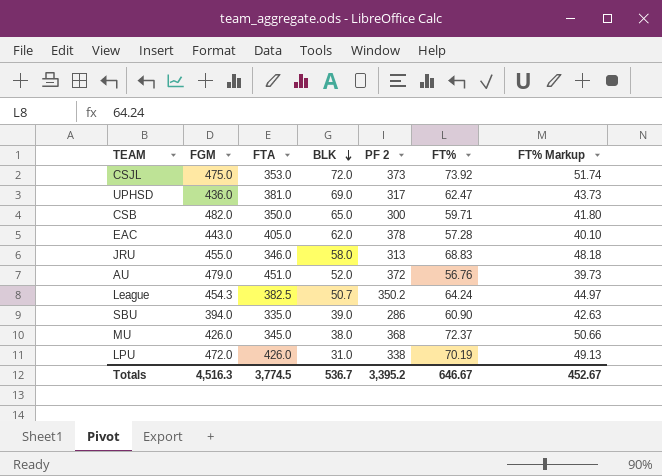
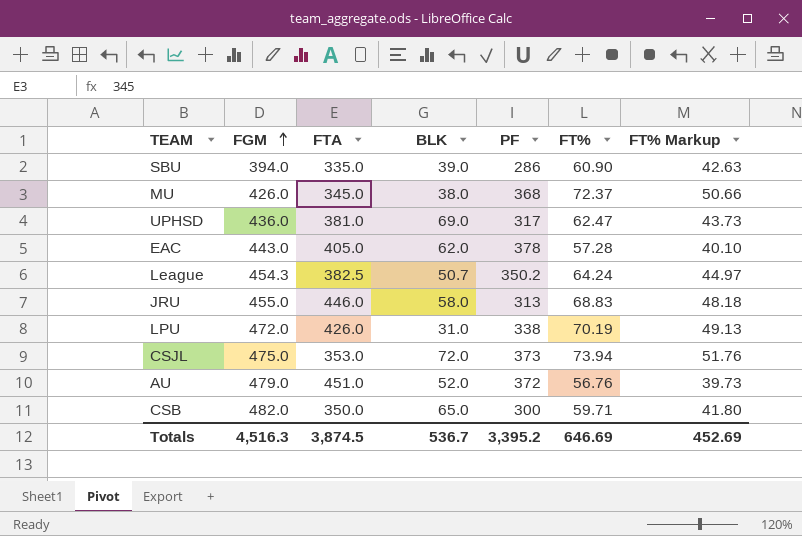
row order: BLK descending -> FGM ascending
column name: PF 2 -> PF
JRU | FTA: 346.0 -> 446.0
CSJL | FT%: 73.92 -> 73.94
CSJL | FT% Markup: 51.74 -> 51.76
Totals | FTA: 3,774.5 -> 3,874.5
Totals | FT%: 646.67 -> 646.69
Totals | FT% Markup: 452.67 -> 452.69

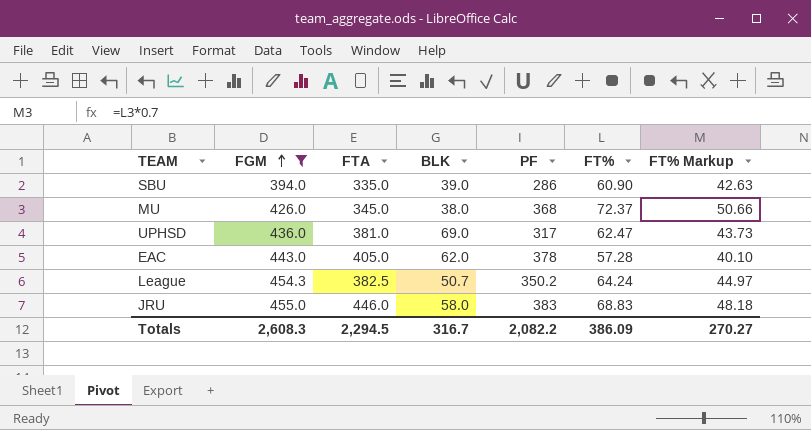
filter: none -> FGM <= 455.0
JRU | PF: 313 -> 383
Totals | FGM: 4,516.3 -> 2,608.3
Totals | FTA: 3,874.5 -> 2,294.5
Totals | BLK: 536.7 -> 316.7
Totals | PF: 3,395.2 -> 2,082.2
Totals | FT%: 646.69 -> 386.09
Totals | FT% Markup: 452.69 -> 270.27

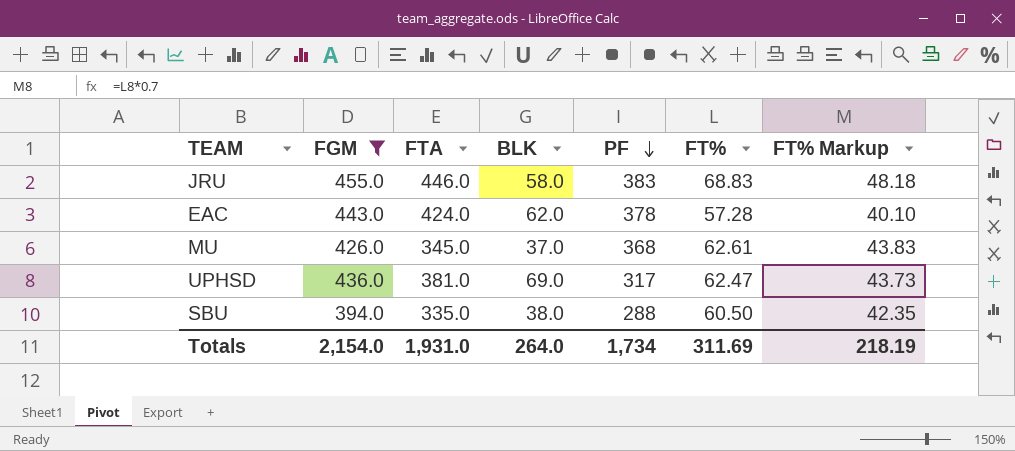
row order: FGM ascending -> PF descending
row League: 454.3 | 382.5 | 50.7 | 350.2 | 64.24 | 44.97 -> none
EAC | FTA: 405.0 -> 424.0
MU | BLK: 38.0 -> 37.0
MU | FT%: 72.37 -> 62.61
MU | FT% Markup: 50.66 -> 43.83
SBU | BLK: 39.0 -> 38.0
SBU | PF: 286 -> 288
SBU | FT%: 60.90 -> 60.50
SBU | FT% Markup: 42.63 -> 42.35
Totals | FGM: 2,608.3 -> 2,154.0
Totals | FTA: 2,294.5 -> 1,931.0
Totals | BLK: 316.7 -> 264.0
Totals | PF: 2,082.2 -> 1,734
Totals | FT%: 386.09 -> 311.69
Totals | FT% Markup: 270.27 -> 218.19

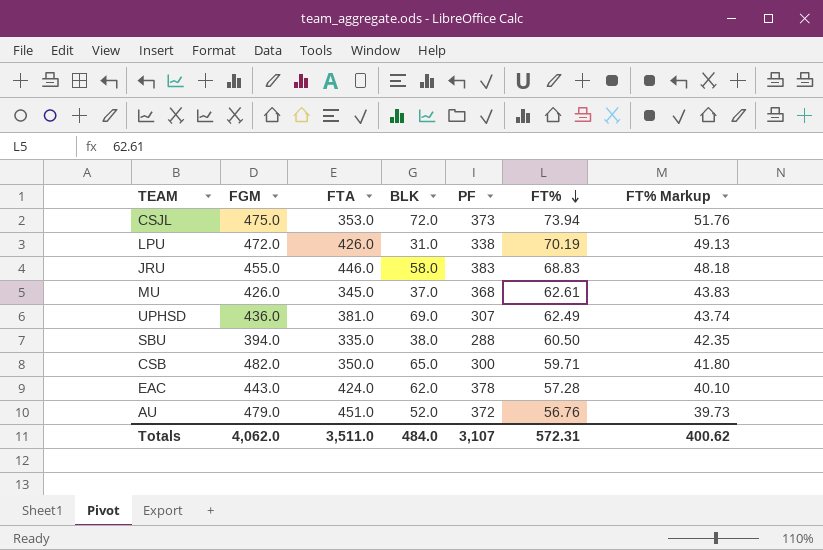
filter: FGM <= 455.0 -> none
row order: PF descending -> FT% descending
UPHSD | PF: 317 -> 307
UPHSD | FT%: 62.47 -> 62.49
UPHSD | FT% Markup: 43.73 -> 43.74
Totals | FGM: 2,154.0 -> 4,062.0
Totals | FTA: 1,931.0 -> 3,511.0
Totals | BLK: 264.0 -> 484.0
Totals | PF: 1,734 -> 3,107
Totals | FT%: 311.69 -> 572.31
Totals | FT% Markup: 218.19 -> 400.62

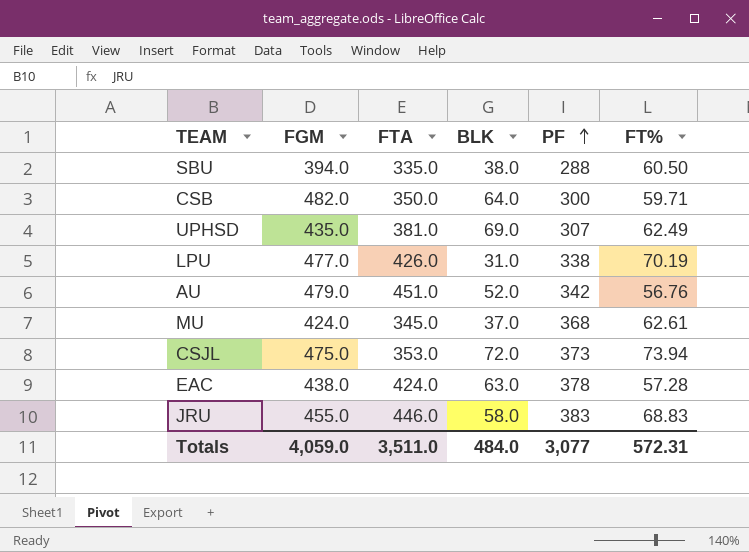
row order: FT% descending -> PF ascending
column FT% Markup | formula: [FT%] * 0.7 -> none
CSB | BLK: 65.0 -> 64.0
UPHSD | FGM: 436.0 -> 435.0
LPU | FGM: 472.0 -> 477.0
AU | PF: 372 -> 342
MU | FGM: 426.0 -> 424.0
EAC | FGM: 443.0 -> 438.0
EAC | BLK: 62.0 -> 63.0
Totals | FGM: 4,062.0 -> 4,059.0
Totals | PF: 3,107 -> 3,077

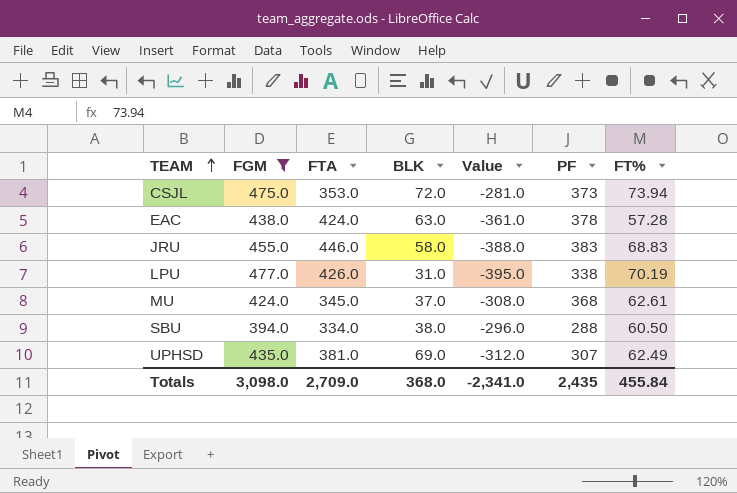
filter: none -> FGM <= 477.0
row order: PF ascending -> TEAM ascending
column Value | formula: none -> [BLK] - [FTA]
SBU | FTA: 335.0 -> 334.0
Totals | FGM: 4,059.0 -> 3,098.0
Totals | FTA: 3,511.0 -> 2,709.0
Totals | BLK: 484.0 -> 368.0
Totals | PF: 3,077 -> 2,435
Totals | FT%: 572.31 -> 455.84

